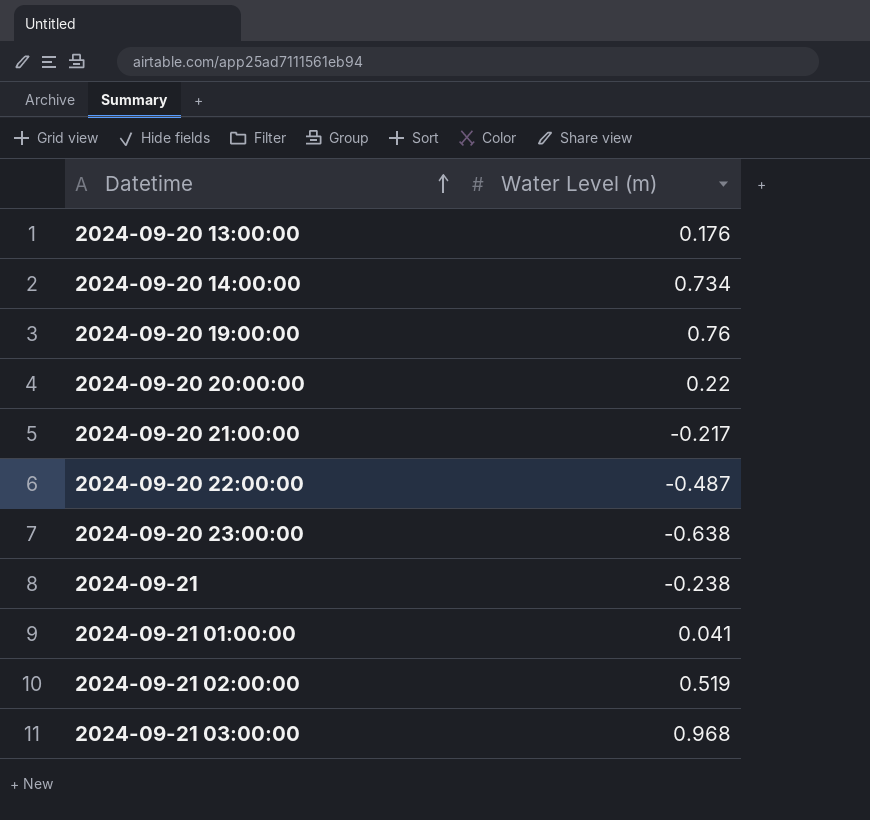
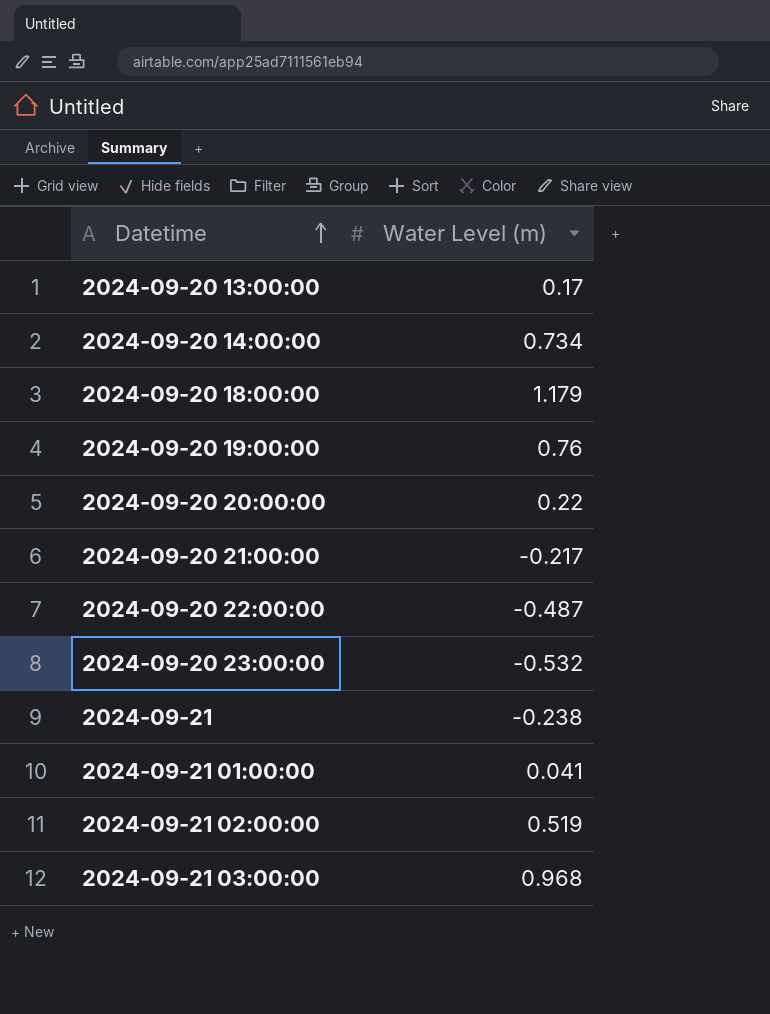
2024-09-20 13:00:00 | Water Level (m): 0.176 -> 0.17
row 2024-09-20 18:00:00: none -> 1.179
2024-09-20 23:00:00 | Water Level (m): -0.638 -> -0.532

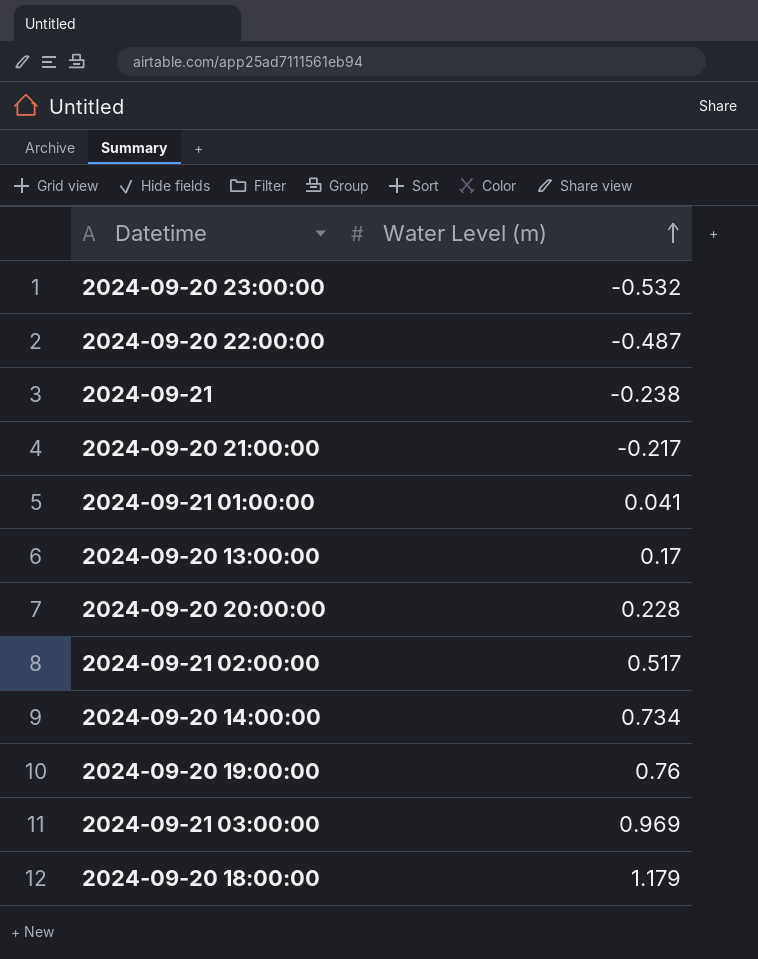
row order: Datetime ascending -> Water Level (m) ascending
2024-09-20 20:00:00 | Water Level (m): 0.22 -> 0.228
2024-09-21 02:00:00 | Water Level (m): 0.519 -> 0.517
2024-09-21 03:00:00 | Water Level (m): 0.968 -> 0.969

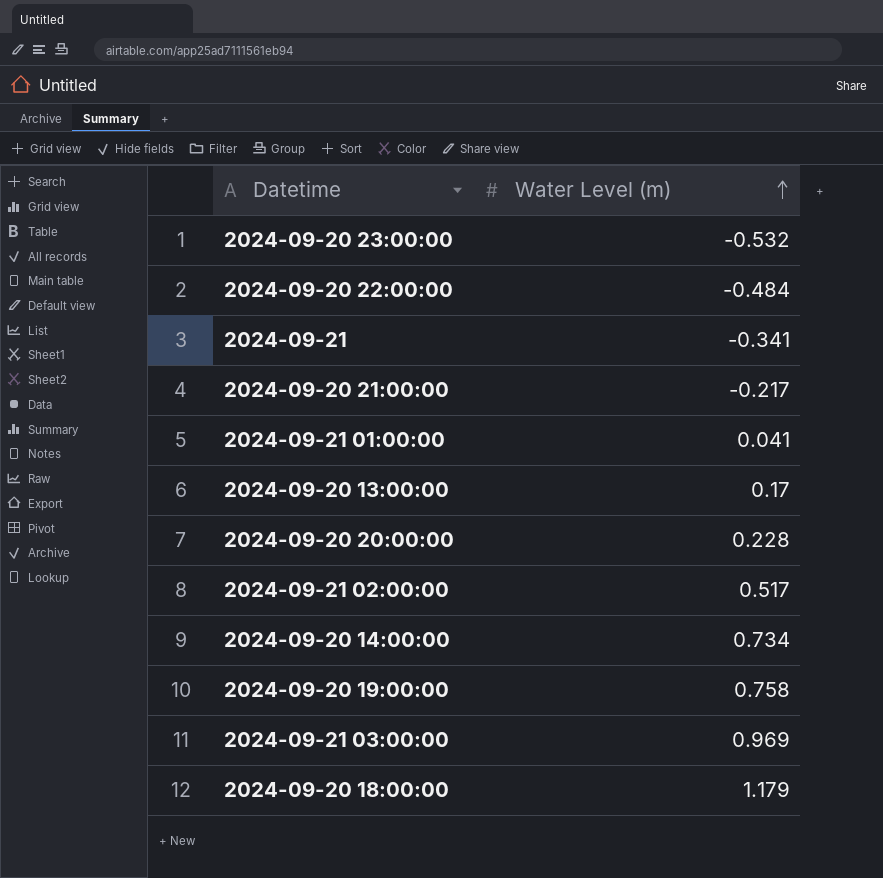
2024-09-20 22:00:00 | Water Level (m): -0.487 -> -0.484
2024-09-21 | Water Level (m): -0.238 -> -0.341
2024-09-20 19:00:00 | Water Level (m): 0.76 -> 0.758

